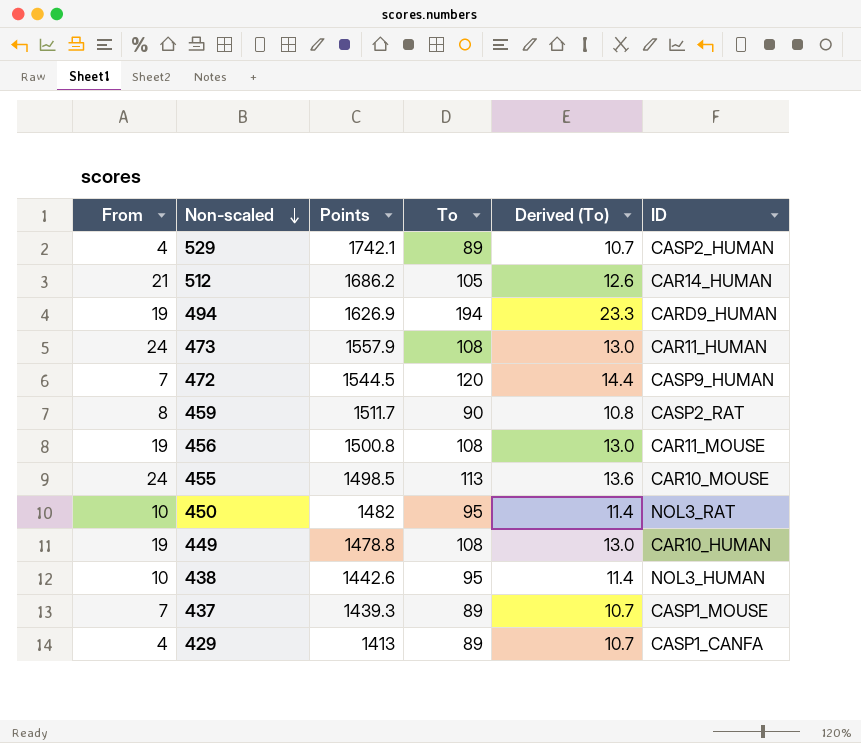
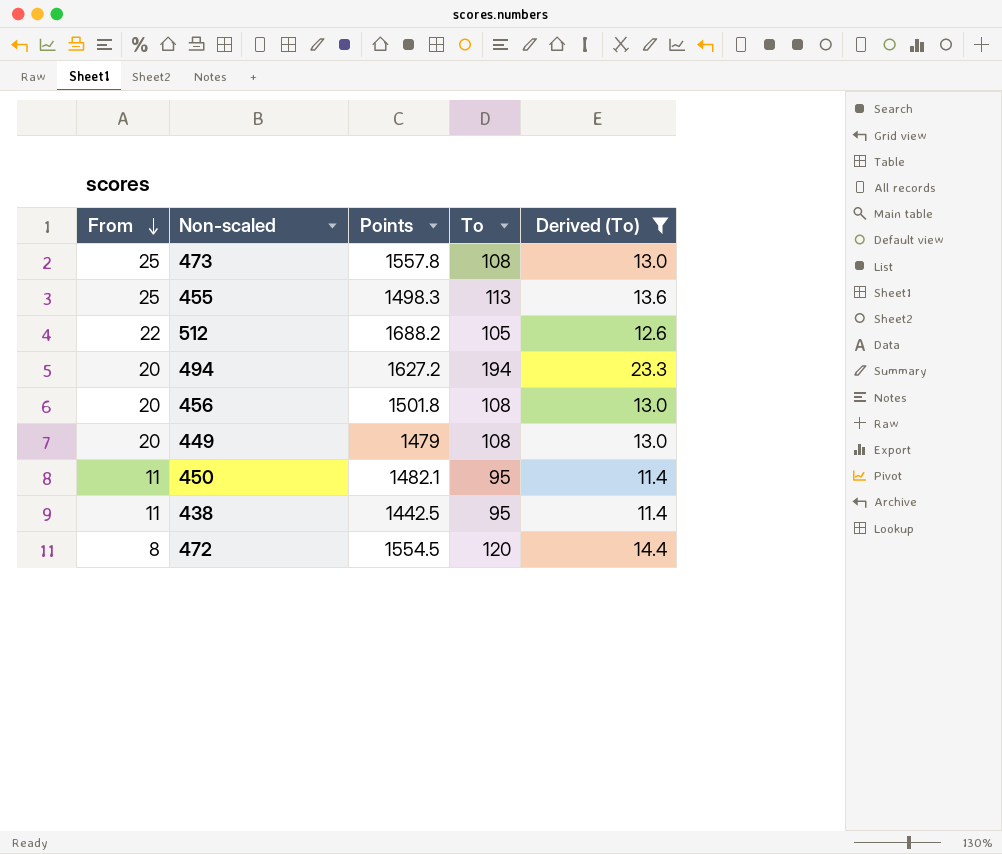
filter: none -> Derived (To) >= 11.4
row order: Non-scaled descending -> From descending
column ID | position: 6 -> none
473 | From: 24 -> 25
473 | Points: 1557.9 -> 1557.8
455 | From: 24 -> 25
455 | Points: 1498.5 -> 1498.3
512 | From: 21 -> 22
512 | Points: 1686.2 -> 1688.2
494 | From: 19 -> 20
494 | Points: 1626.9 -> 1627.2
456 | From: 19 -> 20
456 | Points: 1500.8 -> 1501.8
449 | From: 19 -> 20
449 | Points: 1478.8 -> 1479
450 | From: 10 -> 11
450 | Points: 1482 -> 1482.1
438 | From: 10 -> 11
438 | Points: 1442.6 -> 1442.5
472 | From: 7 -> 8
472 | Points: 1544.5 -> 1554.5

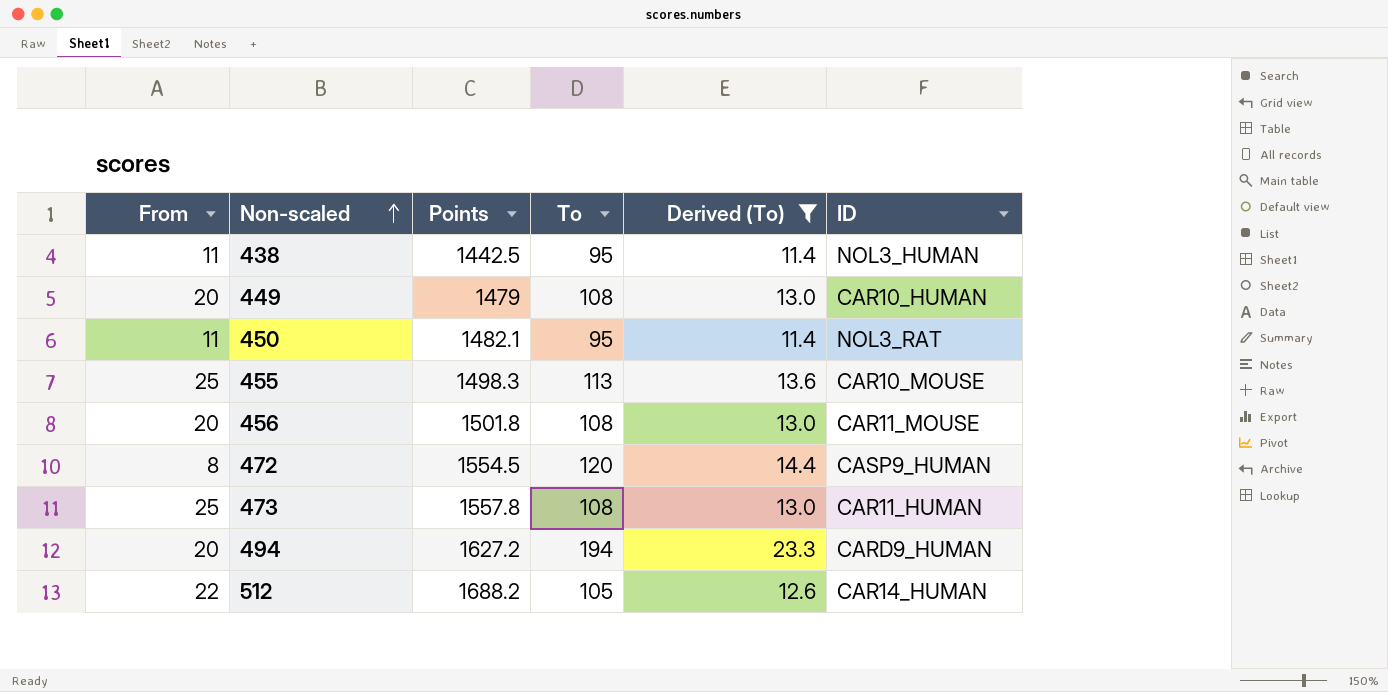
row order: From descending -> Non-scaled ascending
column ID | position: none -> 6

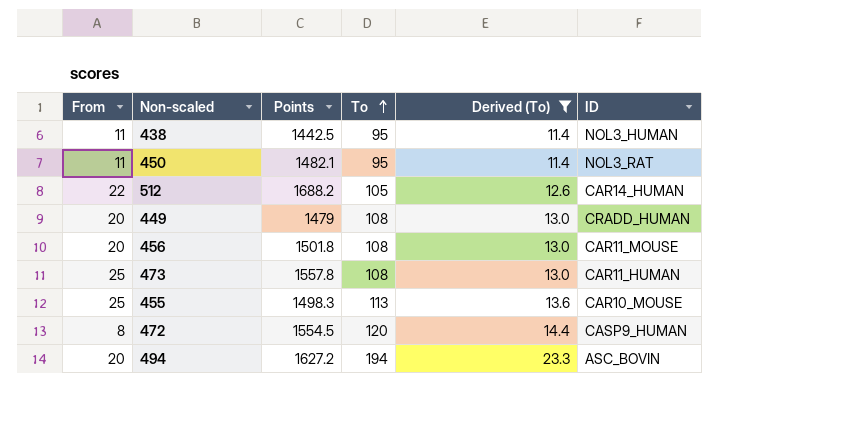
row order: Non-scaled ascending -> To ascending
449 | ID: CAR10_HUMAN -> CRADD_HUMAN
494 | ID: CARD9_HUMAN -> ASC_BOVIN

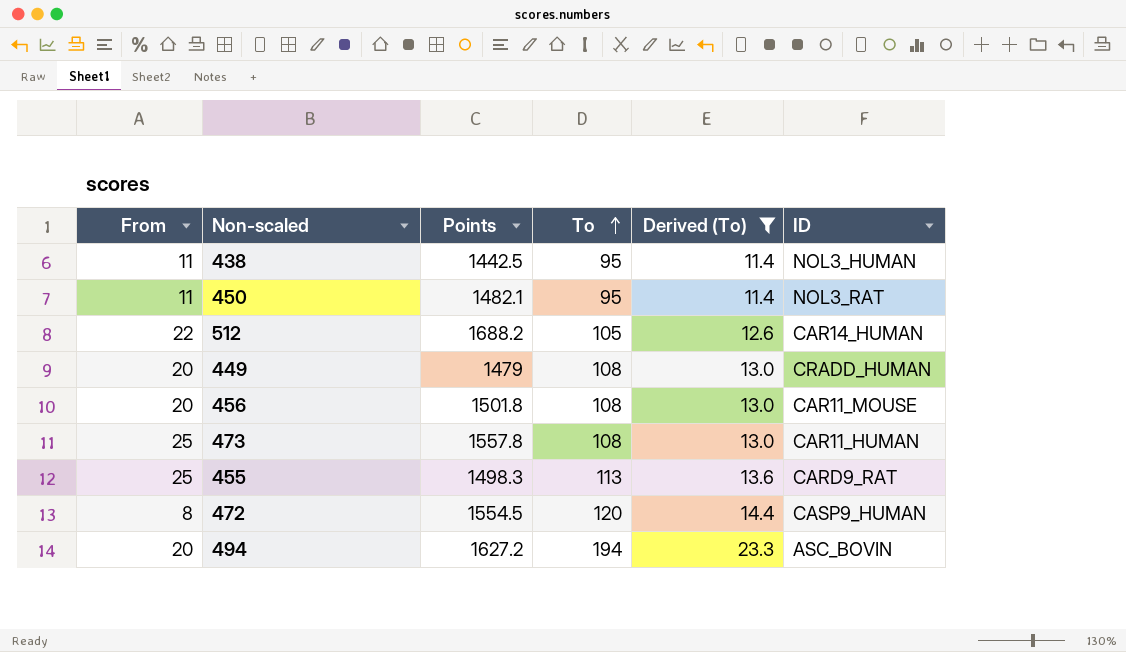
455 | ID: CAR10_MOUSE -> CARD9_RAT

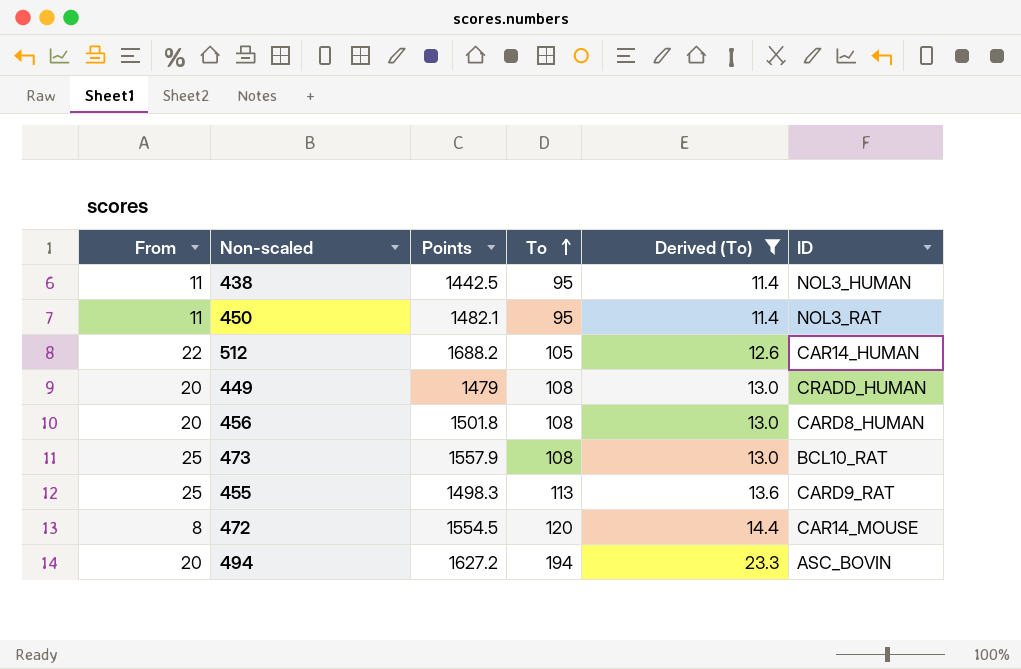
456 | ID: CAR11_MOUSE -> CARD8_HUMAN
473 | Points: 1557.8 -> 1557.9
473 | ID: CAR11_HUMAN -> BCL10_RAT
472 | ID: CASP9_HUMAN -> CAR14_MOUSE

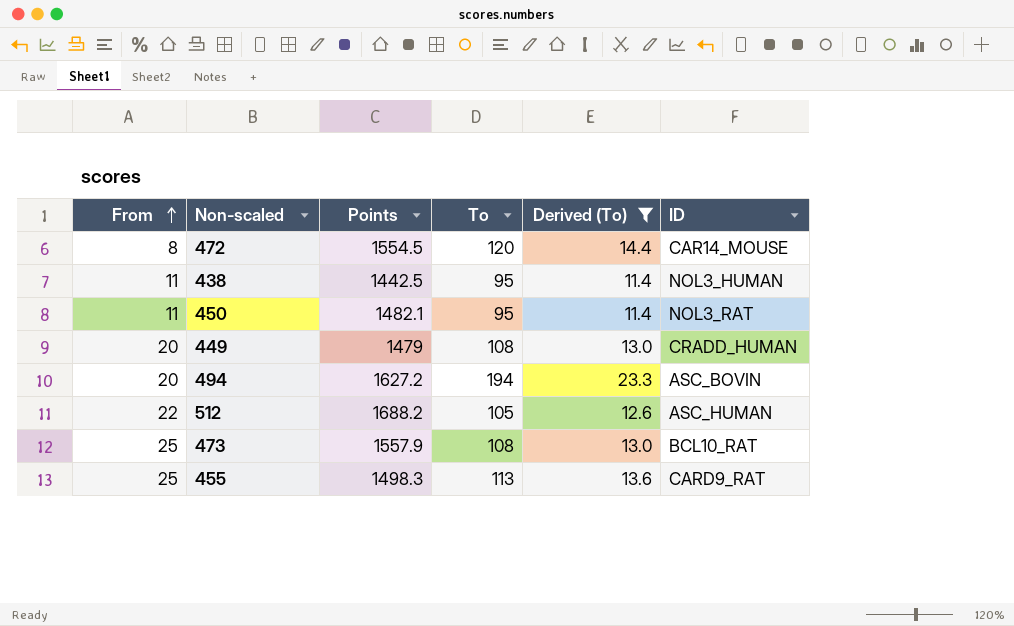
row order: To ascending -> From ascending
row 456: 20 | 1501.8 | 108 | 13.0 | CARD8_HUMAN -> none
512 | ID: CAR14_HUMAN -> ASC_HUMAN

